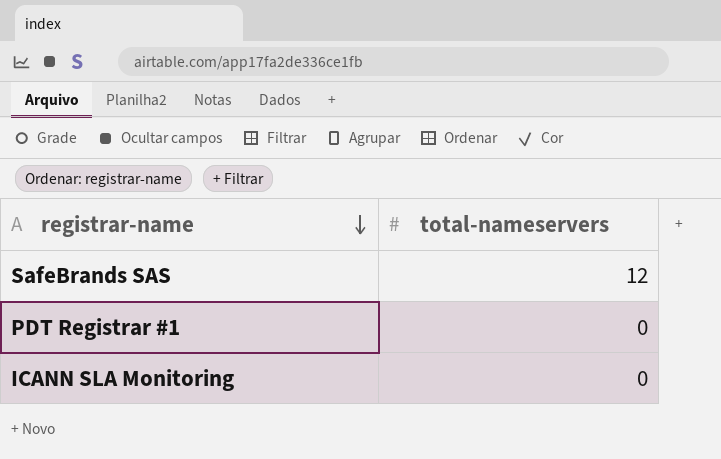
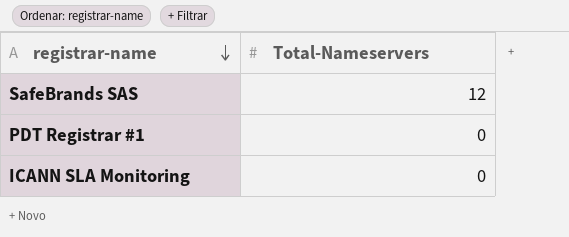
column name: total-nameservers -> Total-Nameservers

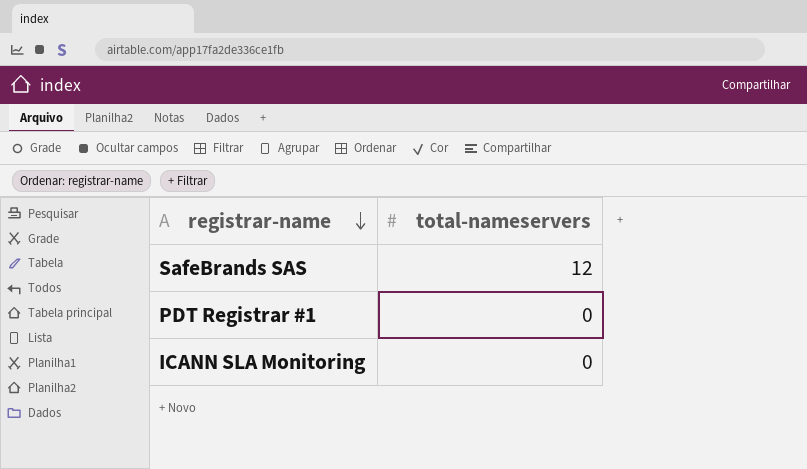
column name: Total-Nameservers -> total-nameservers

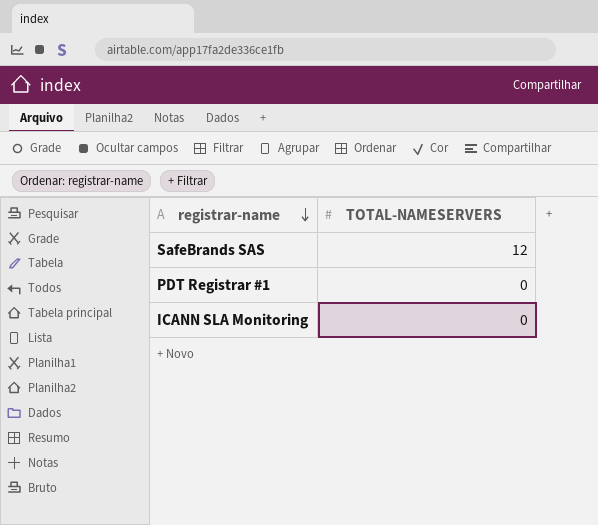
column name: total-nameservers -> TOTAL-NAMESERVERS

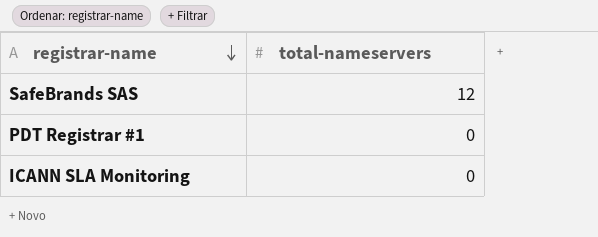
column name: TOTAL-NAMESERVERS -> total-nameservers

